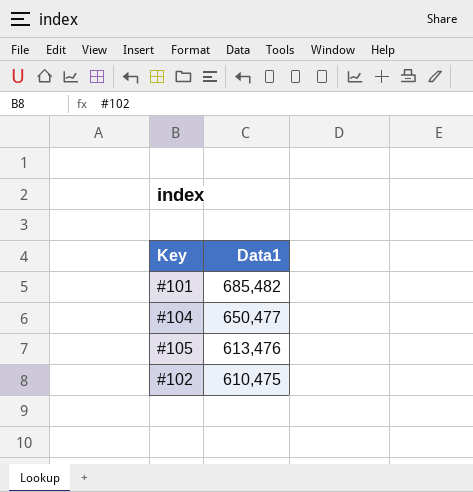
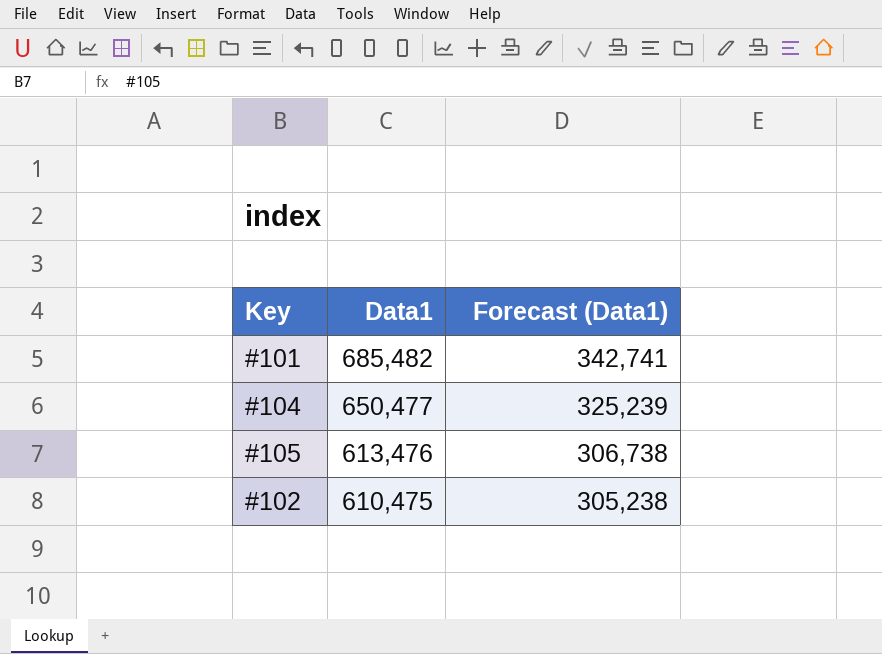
column Forecast (Data1) | formula: none -> [Data1] * 0.5

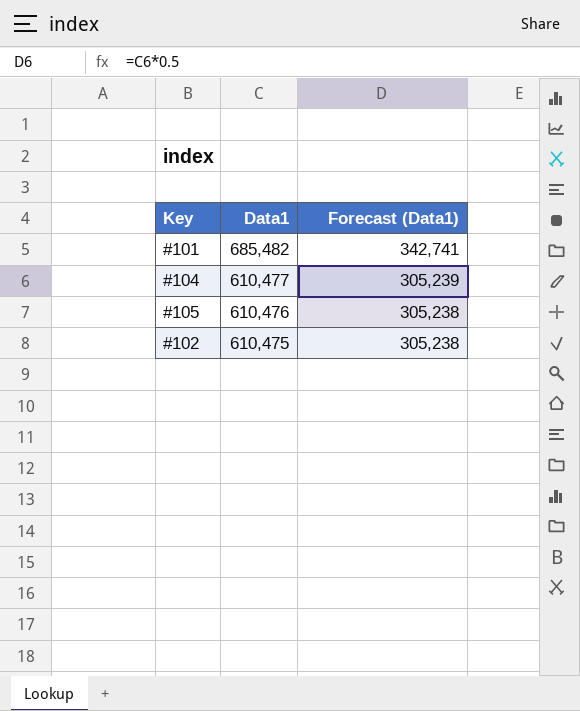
#104 | Data1: 650,477 -> 610,477
#104 | Forecast (Data1): 325,239 -> 305,239
#105 | Data1: 613,476 -> 610,476
#105 | Forecast (Data1): 306,738 -> 305,238

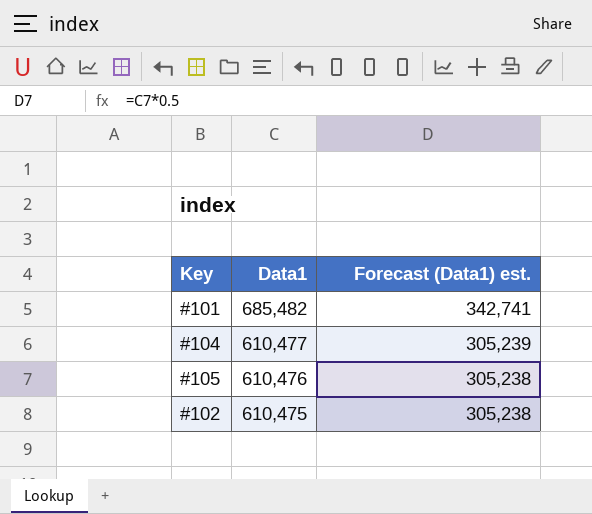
column name: Forecast (Data1) -> Forecast (Data1) est.

